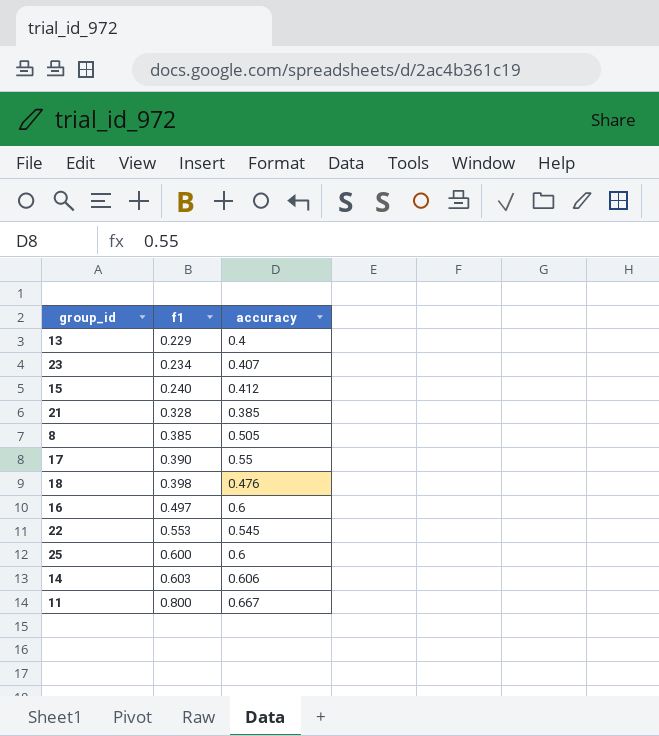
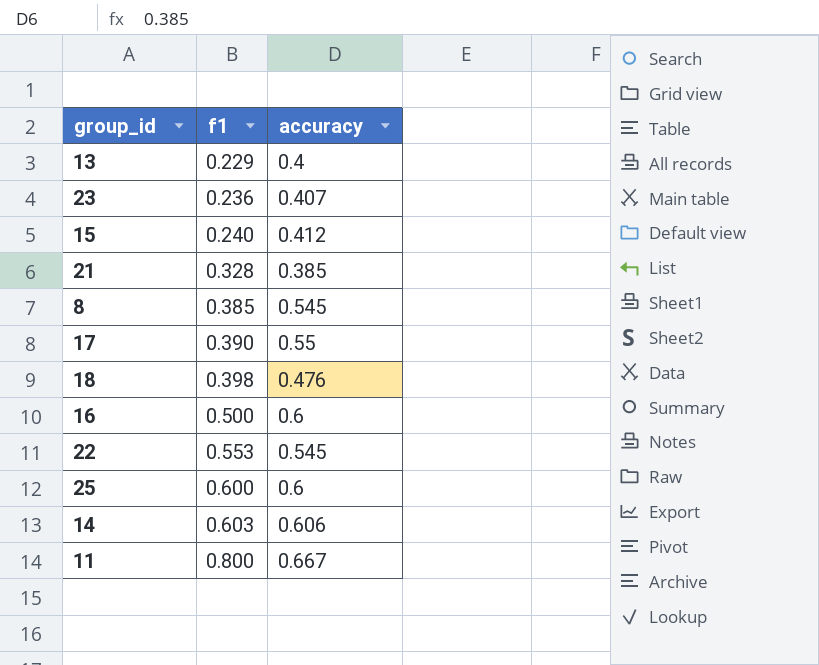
23 | f1: 0.234 -> 0.236
8 | accuracy: 0.505 -> 0.545
16 | f1: 0.497 -> 0.500

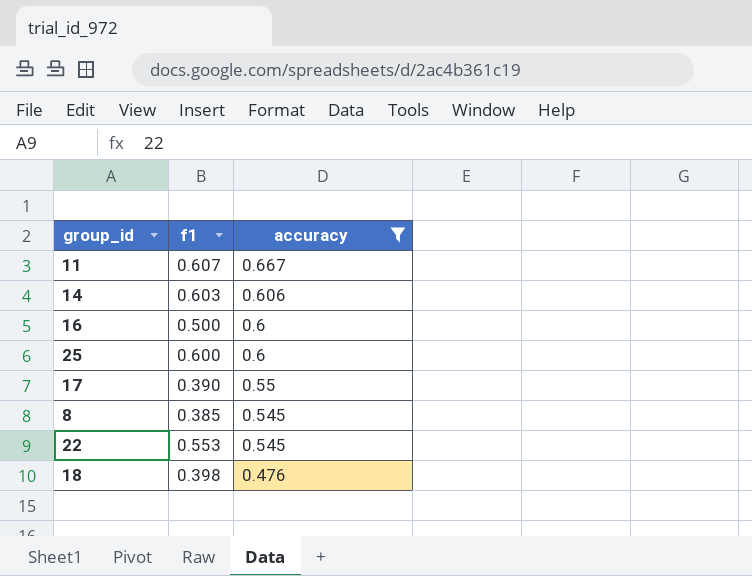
filter: none -> accuracy >= 0.476
row order: f1 ascending -> accuracy descending
11 | f1: 0.800 -> 0.607

